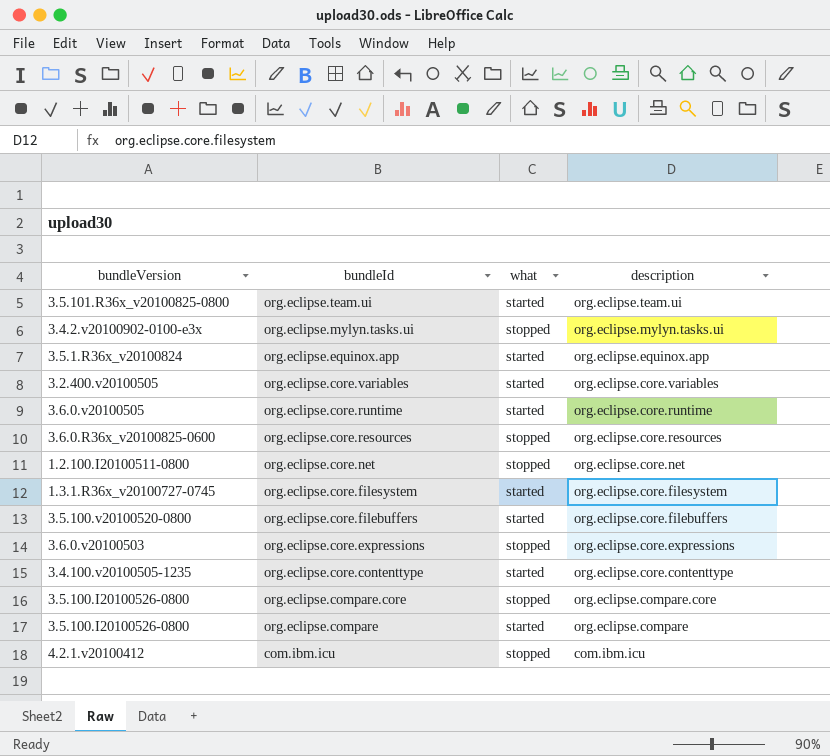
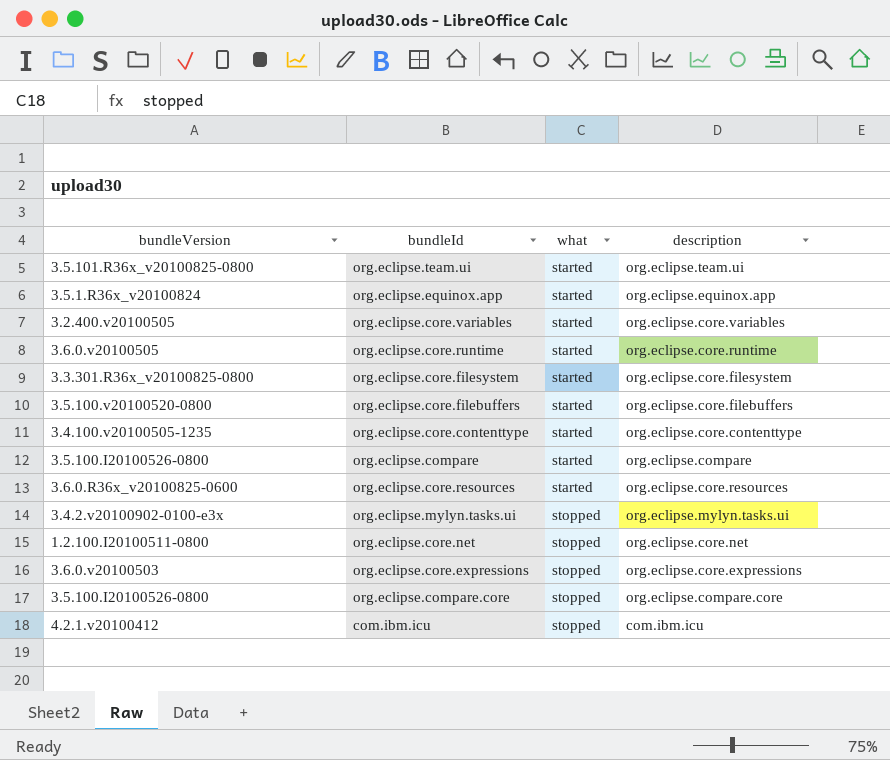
row order: bundleId descending -> what ascending
org.eclipse.core.filesystem | bundleVersion: 1.3.1.R36x_v20100727-0745 -> 3.3.301.R36x_v20100825-0800
org.eclipse.core.resources | what: stopped -> started

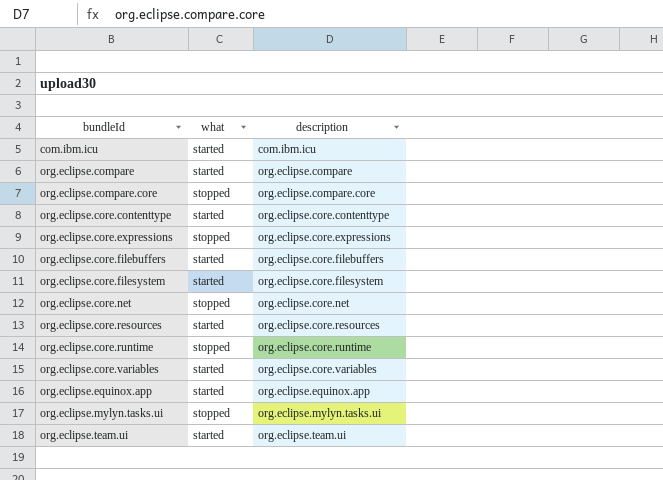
row order: what ascending -> bundleId ascending
column bundleVersion | position: 1 -> none
com.ibm.icu | what: stopped -> started
org.eclipse.core.runtime | what: started -> stopped

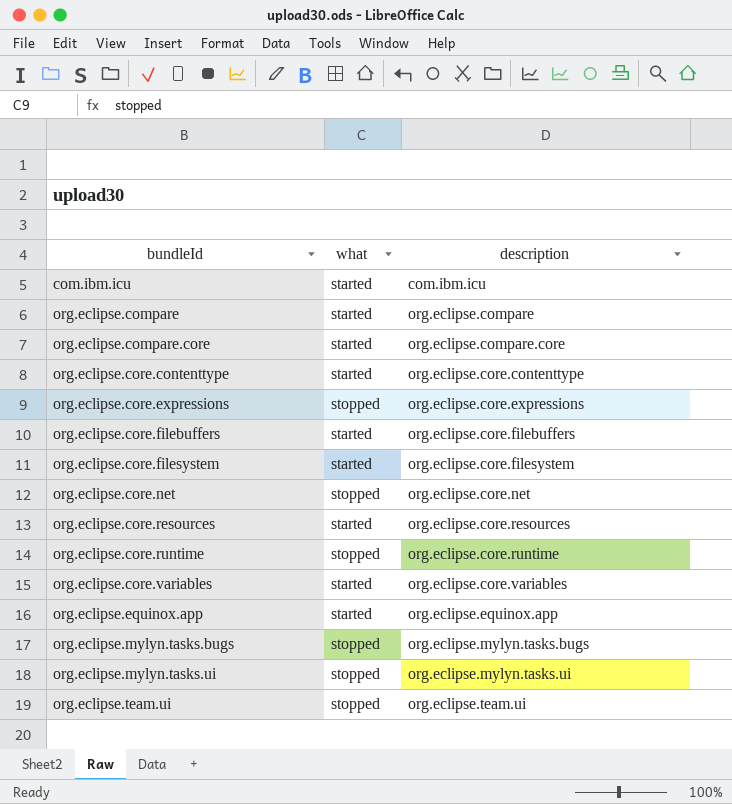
org.eclipse.compare.core | what: stopped -> started
row org.eclipse.mylyn.tasks.bugs: none -> stopped | org.eclipse.mylyn.tasks.bugs
org.eclipse.team.ui | what: started -> stopped

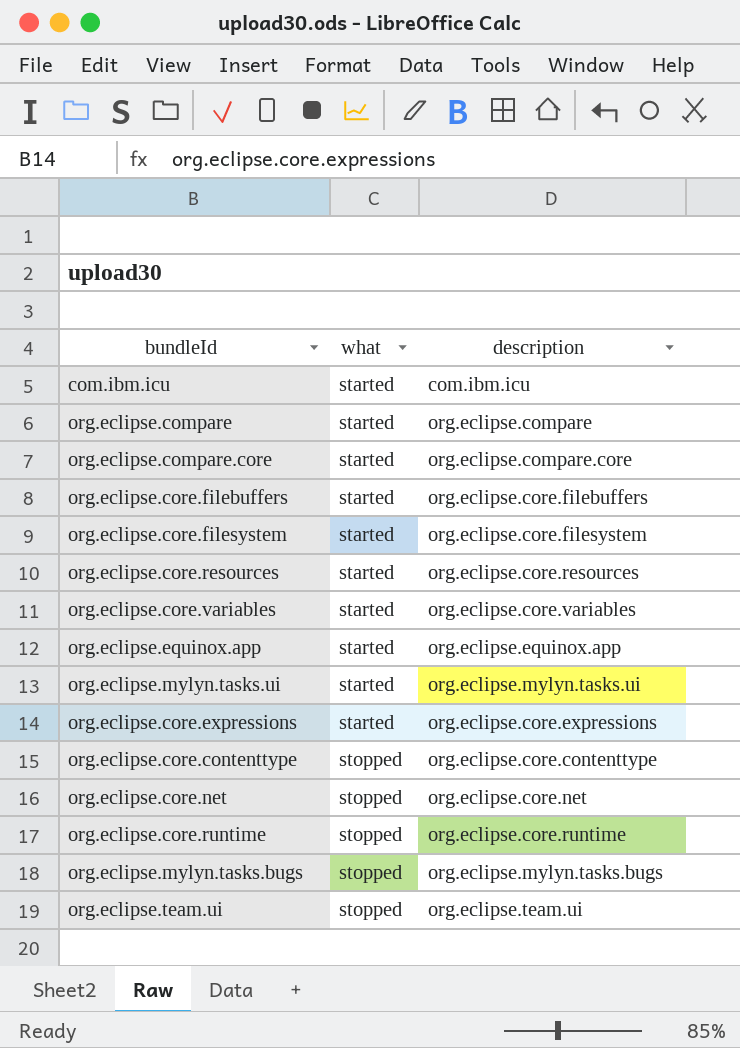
row order: bundleId ascending -> what ascending
org.eclipse.mylyn.tasks.ui | what: stopped -> started
org.eclipse.core.expressions | what: stopped -> started
org.eclipse.core.contenttype | what: started -> stopped

